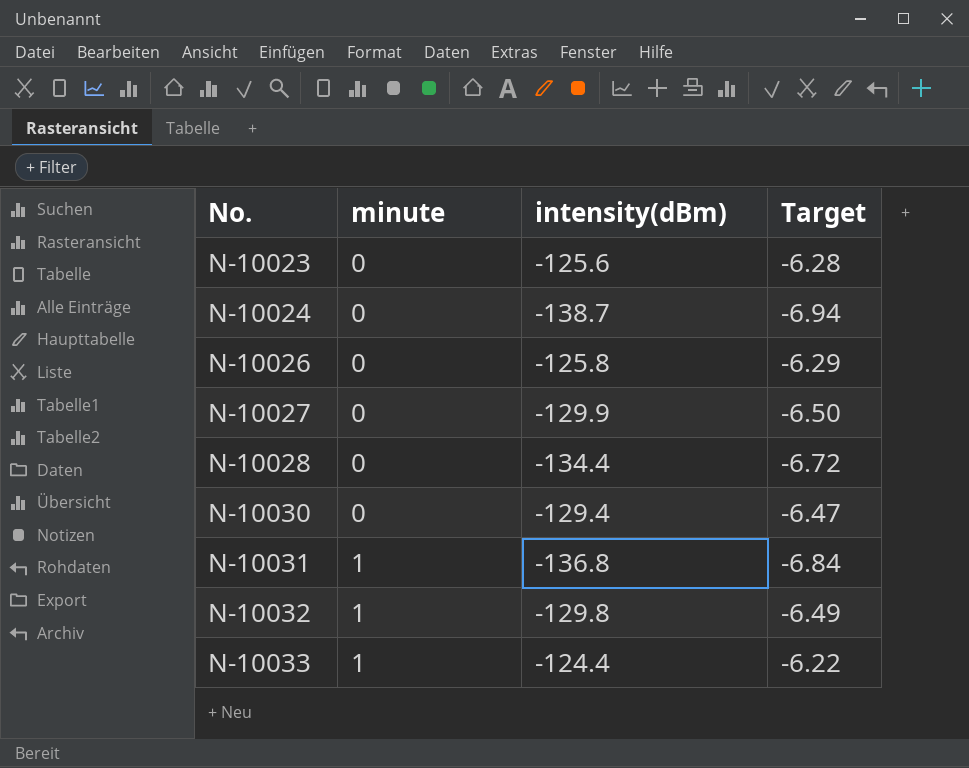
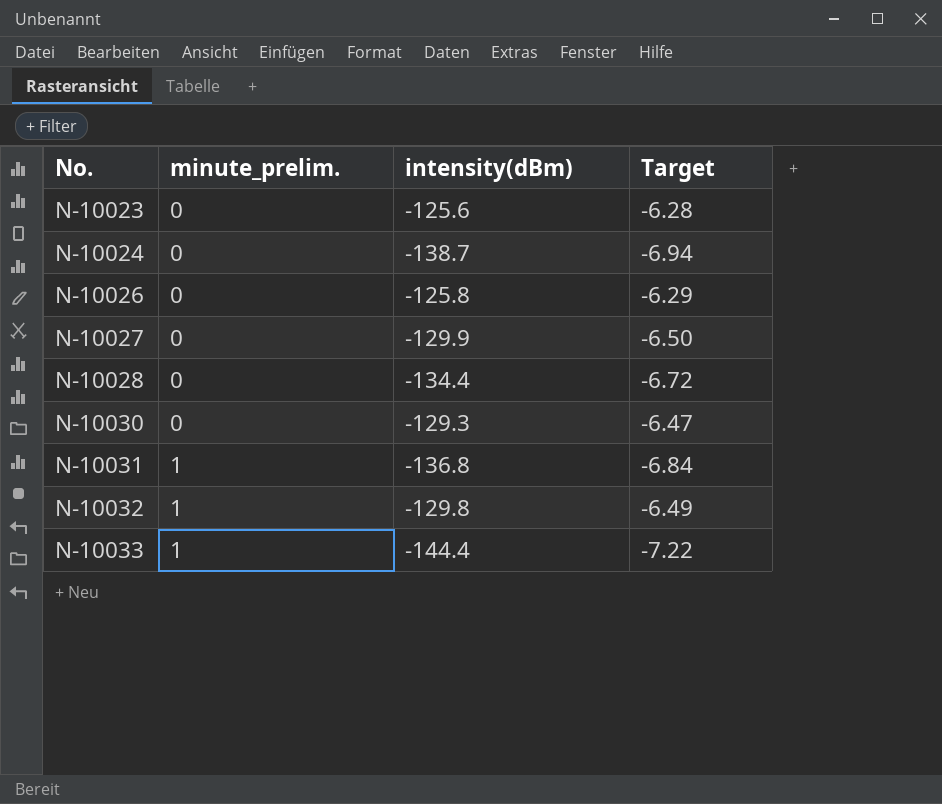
column name: minute -> minute_prelim.
N-10030 | intensity(dBm): -129.4 -> -129.3
N-10033 | intensity(dBm): -124.4 -> -144.4
N-10033 | Target: -6.22 -> -7.22

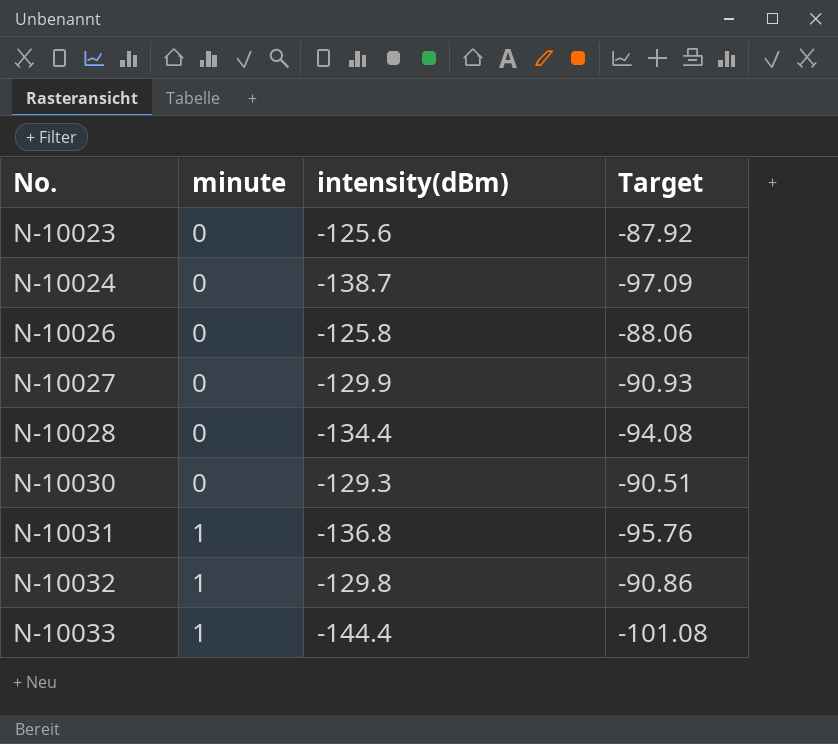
column name: minute_prelim. -> minute
column Target | formula: [intensity(dBm)] * 0.05 -> [intensity(dBm)] * 0.7

